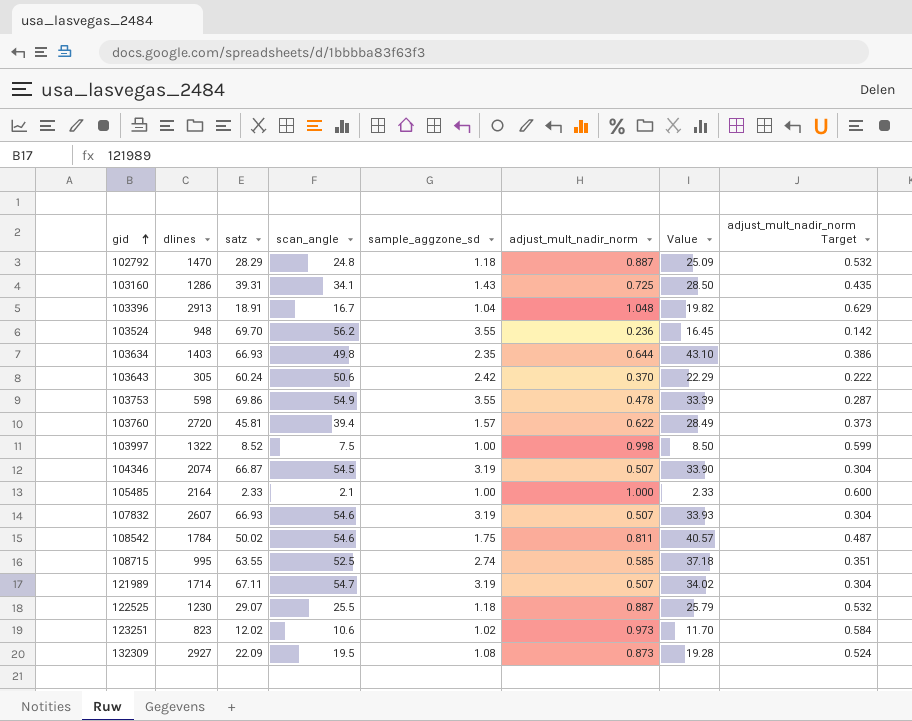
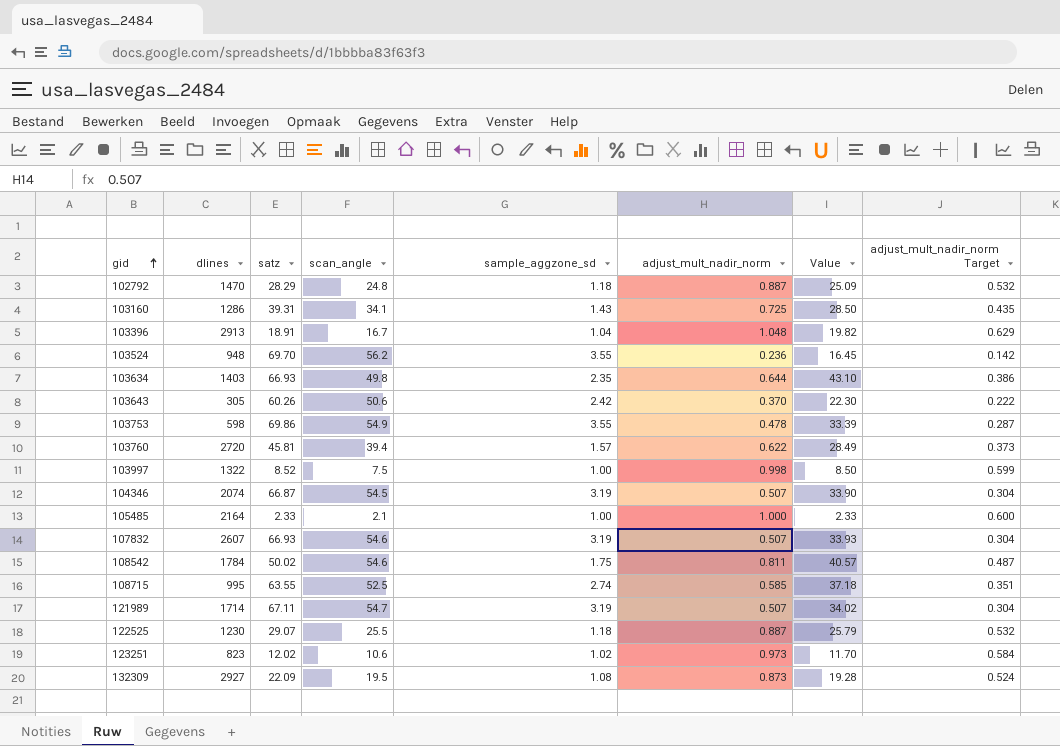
103643 | satz: 60.24 -> 60.26
103643 | Value: 22.29 -> 22.30

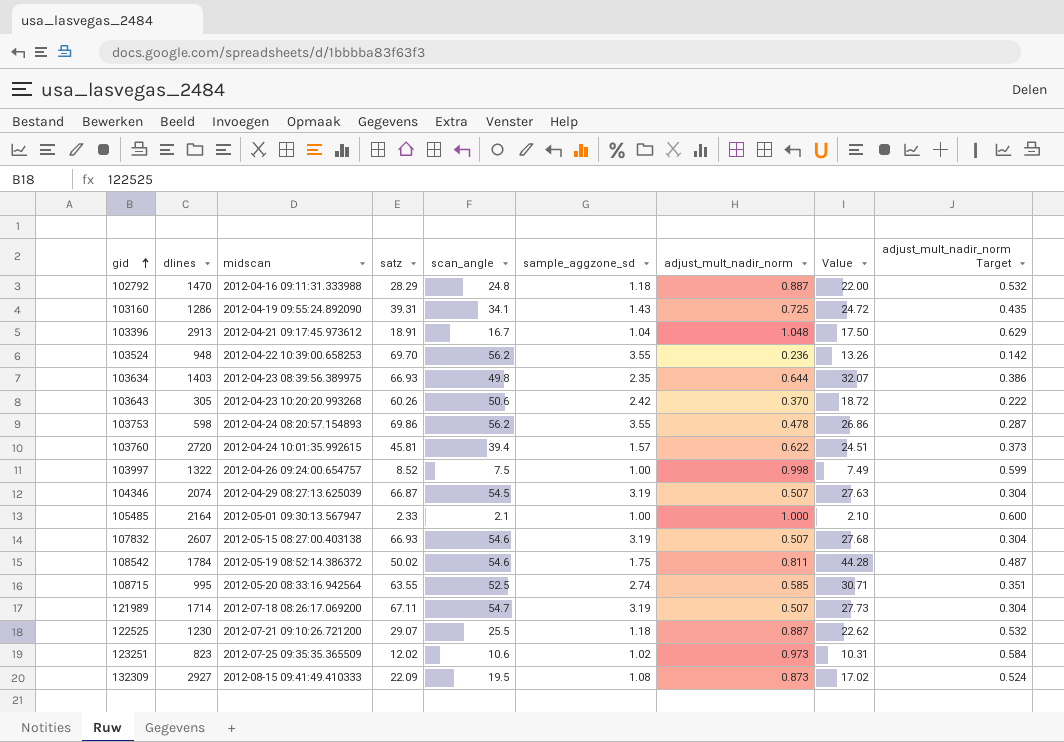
column midscan | position: none -> 3
column Value | formula: [satz] * [adjust_mult_nadir_norm] -> [scan_angle] * [adjust_mult_nadir_norm]
103753 | scan_angle: 54.9 -> 56.2

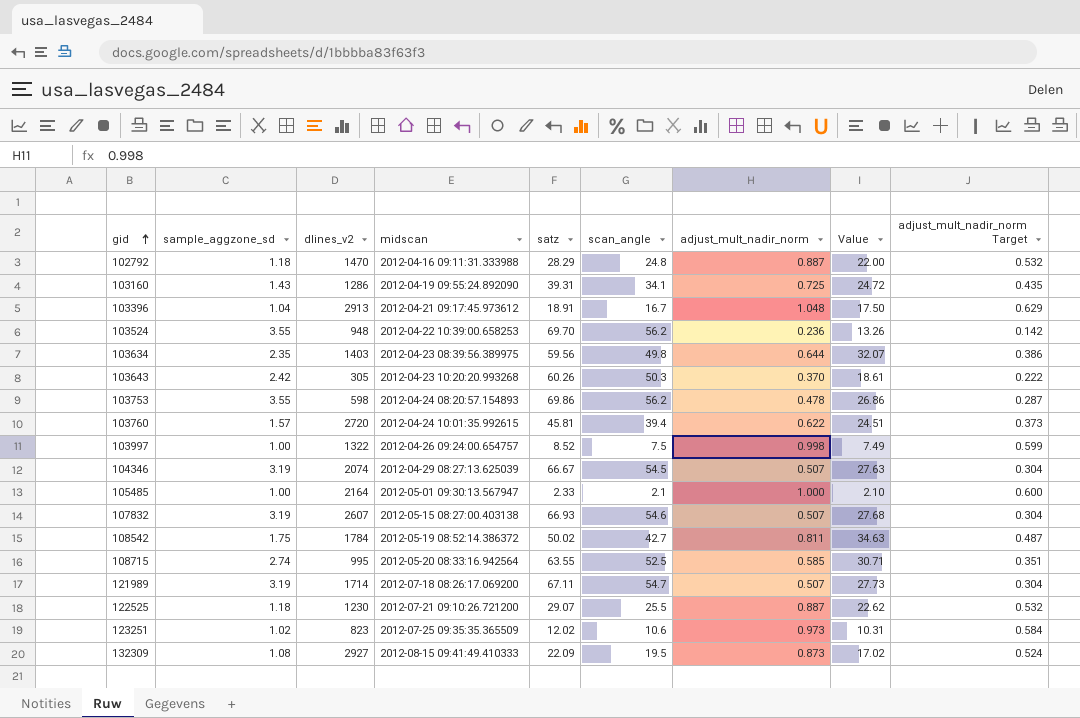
column sample_aggzone_sd | position: 6 -> 2
column name: dlines -> dlines_v2
103634 | satz: 66.93 -> 59.56
103643 | scan_angle: 50.6 -> 50.3
103643 | Value: 18.72 -> 18.61
104346 | satz: 66.87 -> 66.67
108542 | scan_angle: 54.6 -> 42.7
108542 | Value: 44.28 -> 34.63

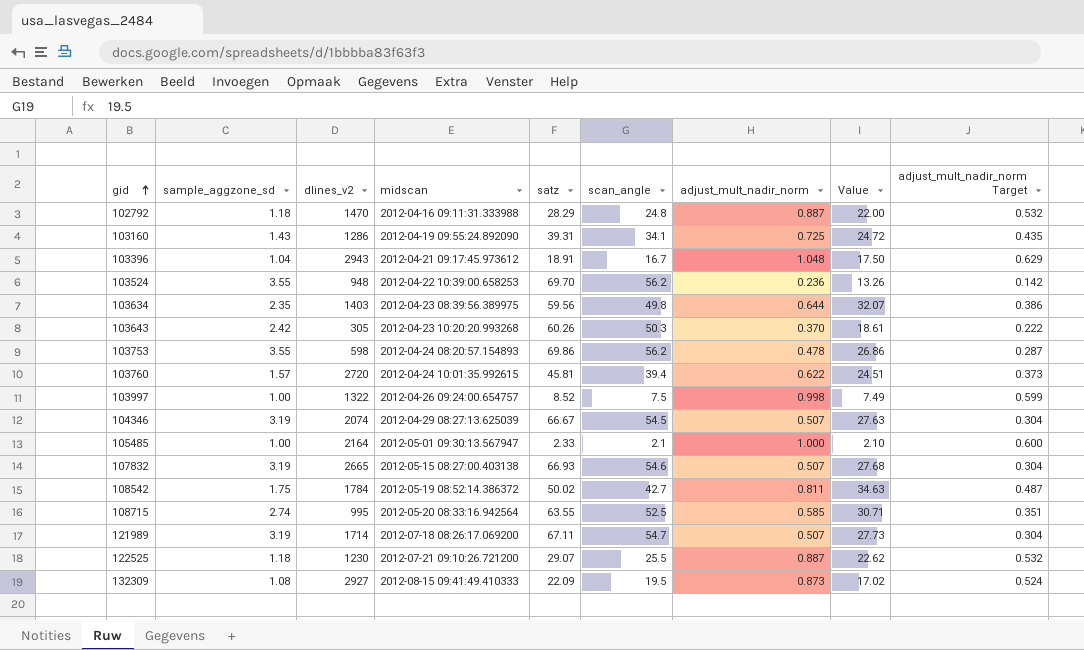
row 123251: 1.02 | 823 | 2012-07-25 09:35:35.365509 | 12.02 | 10.6 | 0.973 | 10.31 | 0.584 -> none
103396 | dlines_v2: 2913 -> 2943
107832 | dlines_v2: 2607 -> 2665

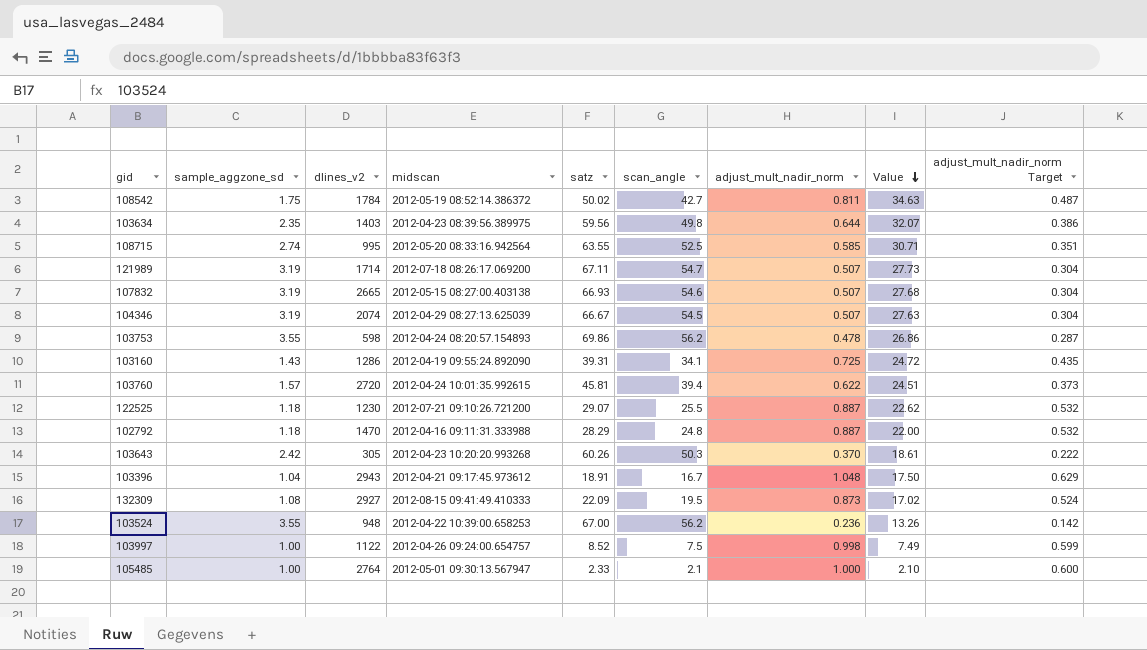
row order: gid ascending -> Value descending
103524 | satz: 69.70 -> 67.00
103997 | dlines_v2: 1322 -> 1122
105485 | dlines_v2: 2164 -> 2764

